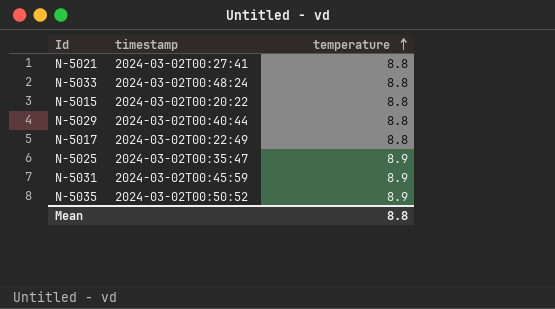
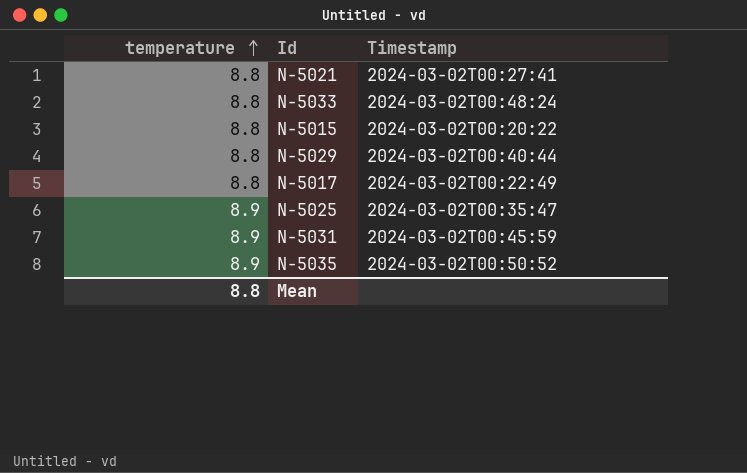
column temperature | position: 3 -> 1
column name: timestamp -> Timestamp

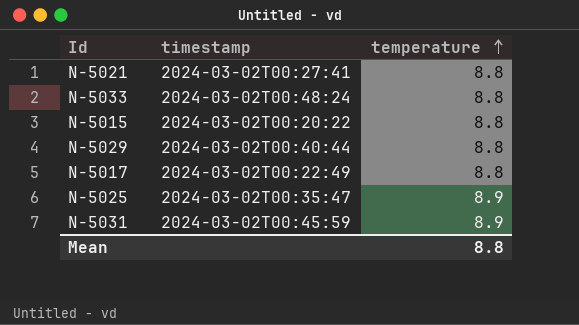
column name: Timestamp -> timestamp
column temperature | position: 1 -> 3
row N-5035: 8.9 | 2024-03-02T00:50:52 -> none

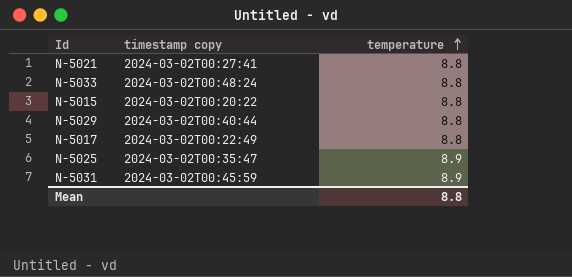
column name: timestamp -> timestamp copy

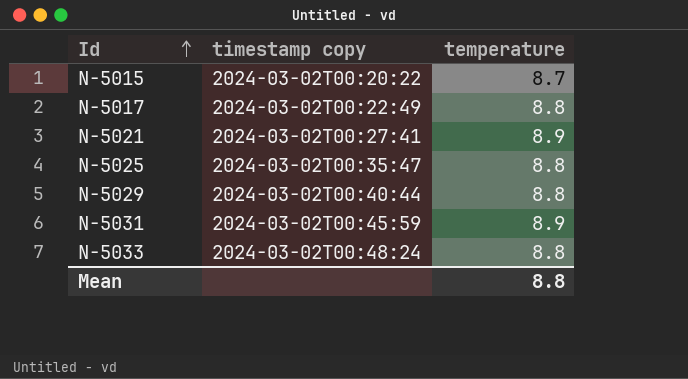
row order: temperature ascending -> Id ascending
N-5015 | temperature: 8.8 -> 8.7
N-5021 | temperature: 8.8 -> 8.9
N-5025 | temperature: 8.9 -> 8.8

